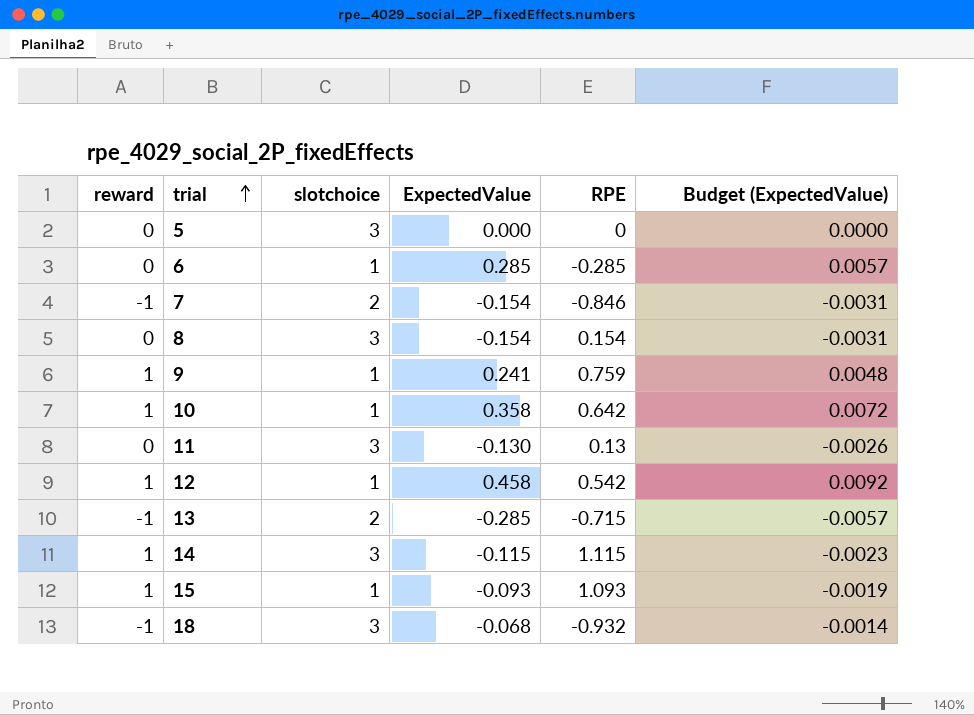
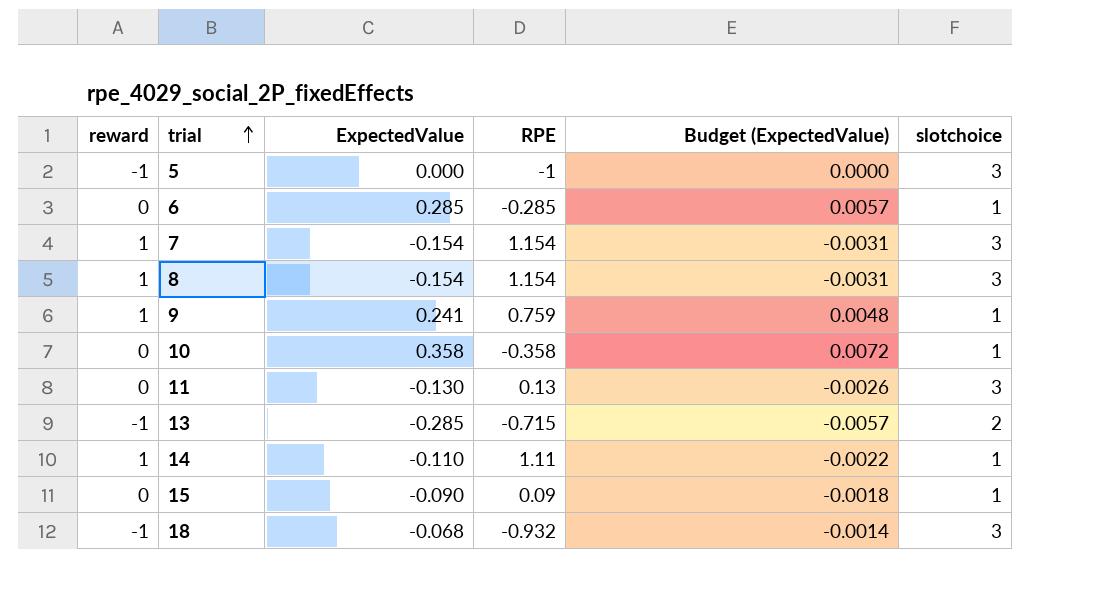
column slotchoice | position: 3 -> 6
row 12: 1 | 1 | 0.458 | 0.542 | 0.0092 -> none
5 | reward: 0 -> -1
5 | RPE: 0 -> -1
7 | reward: -1 -> 1
7 | RPE: -0.846 -> 1.154
7 | slotchoice: 2 -> 3
8 | reward: 0 -> 1
8 | RPE: 0.154 -> 1.154
10 | reward: 1 -> 0
10 | RPE: 0.642 -> -0.358
14 | ExpectedValue: -0.115 -> -0.110
14 | RPE: 1.115 -> 1.11
14 | Budget (ExpectedValue): -0.0023 -> -0.0022
14 | slotchoice: 3 -> 1
15 | reward: 1 -> 0
15 | ExpectedValue: -0.093 -> -0.090
15 | RPE: 1.093 -> 0.09
15 | Budget (ExpectedValue): -0.0019 -> -0.0018

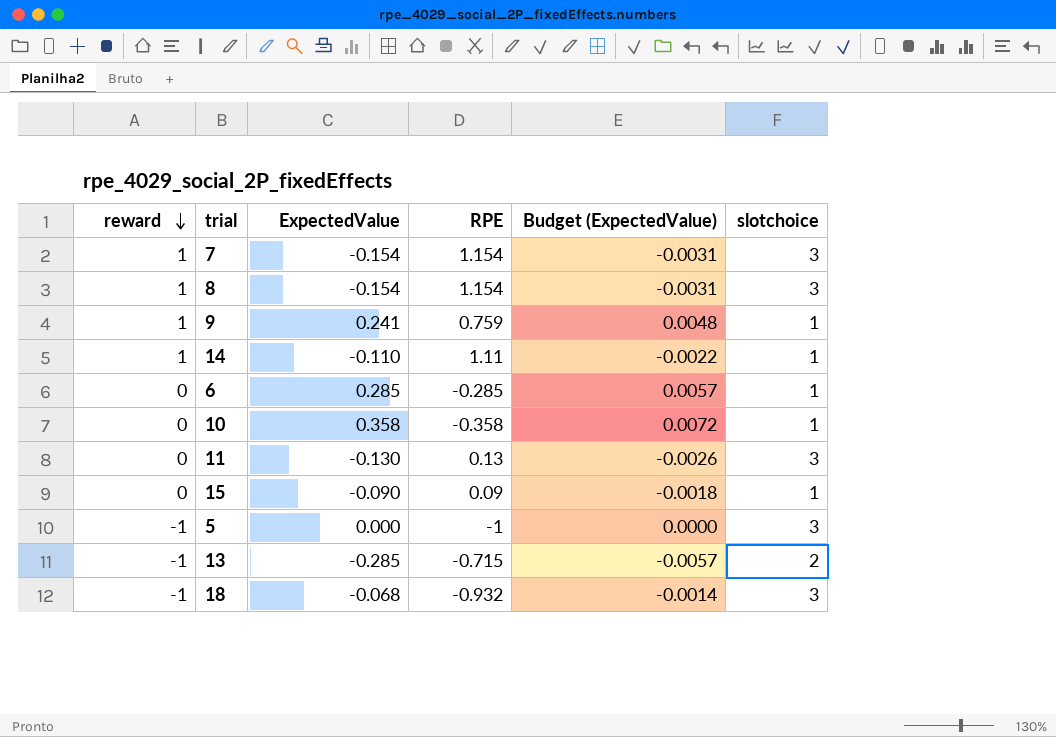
row order: trial ascending -> reward descending

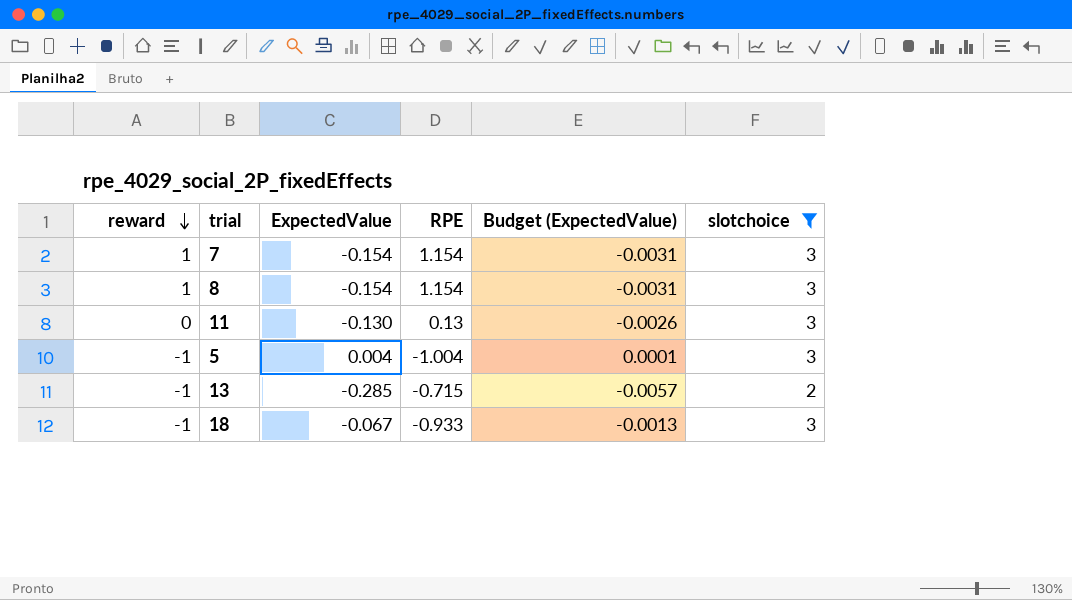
filter: none -> slotchoice != 1
5 | ExpectedValue: 0.000 -> 0.004
5 | RPE: -1 -> -1.004
5 | Budget (ExpectedValue): 0.0000 -> 0.0001
18 | ExpectedValue: -0.068 -> -0.067
18 | RPE: -0.932 -> -0.933
18 | Budget (ExpectedValue): -0.0014 -> -0.0013

